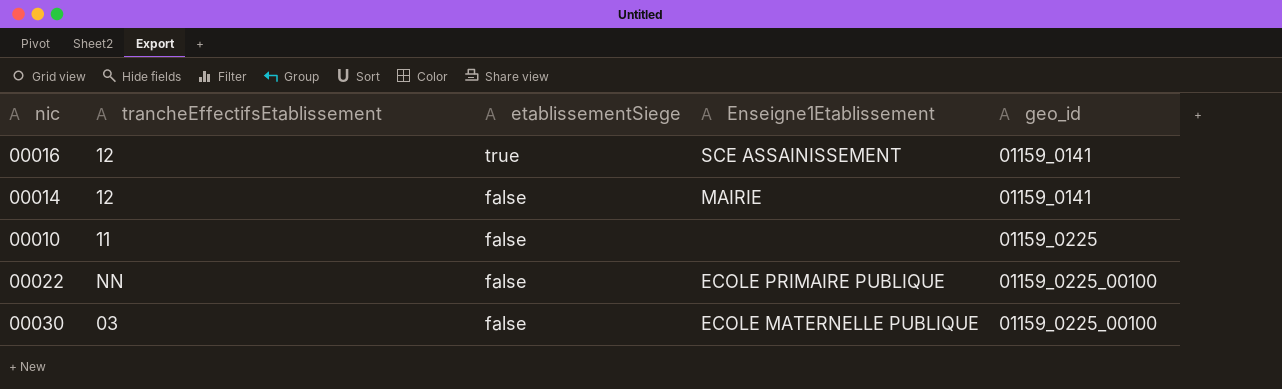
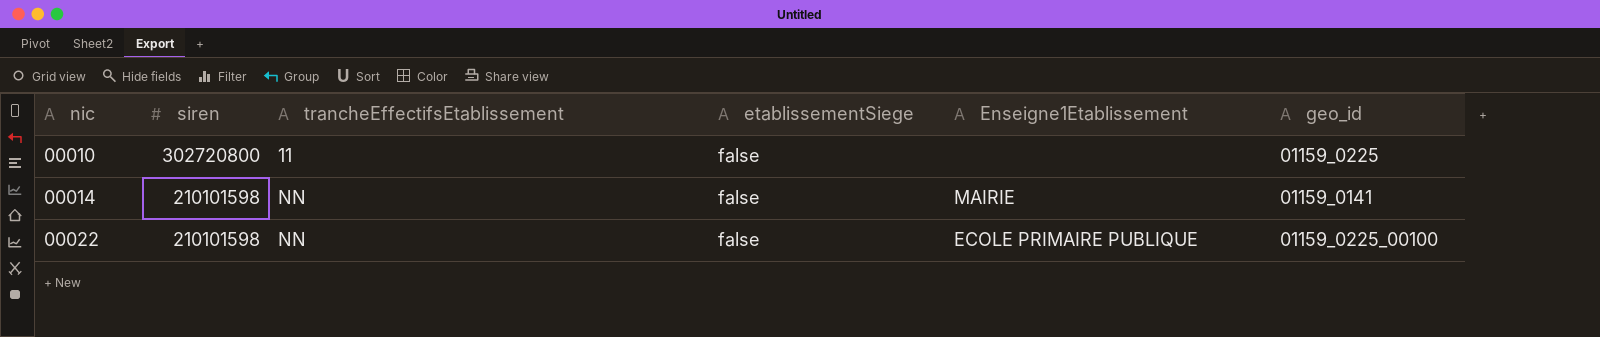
row order: etablissementSiege descending -> nic ascending
column siren | position: none -> 2
row 00016: 12 | true | SCE ASSAINISSEMENT | 01159_0141 -> none
row 00030: 03 | false | ECOLE MATERNELLE PUBLIQUE | 01159_0225_00100 -> none
00014 | trancheEffectifsEtablissement: 12 -> NN

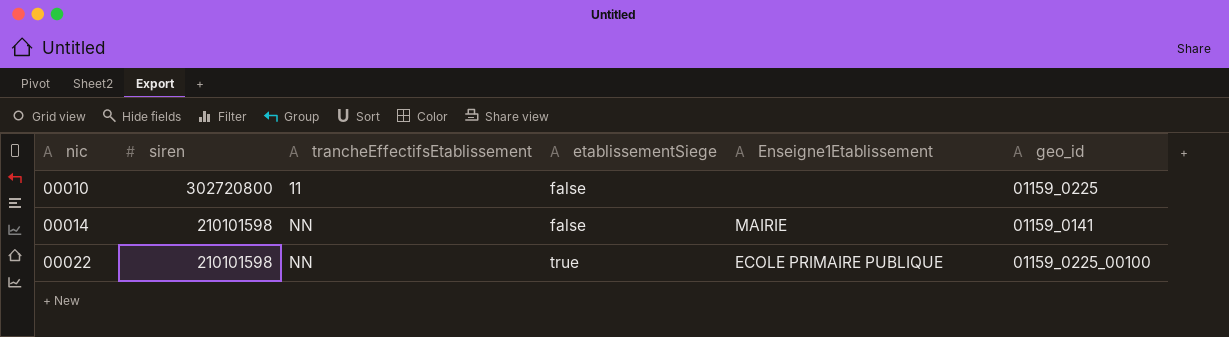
00022 | etablissementSiege: false -> true

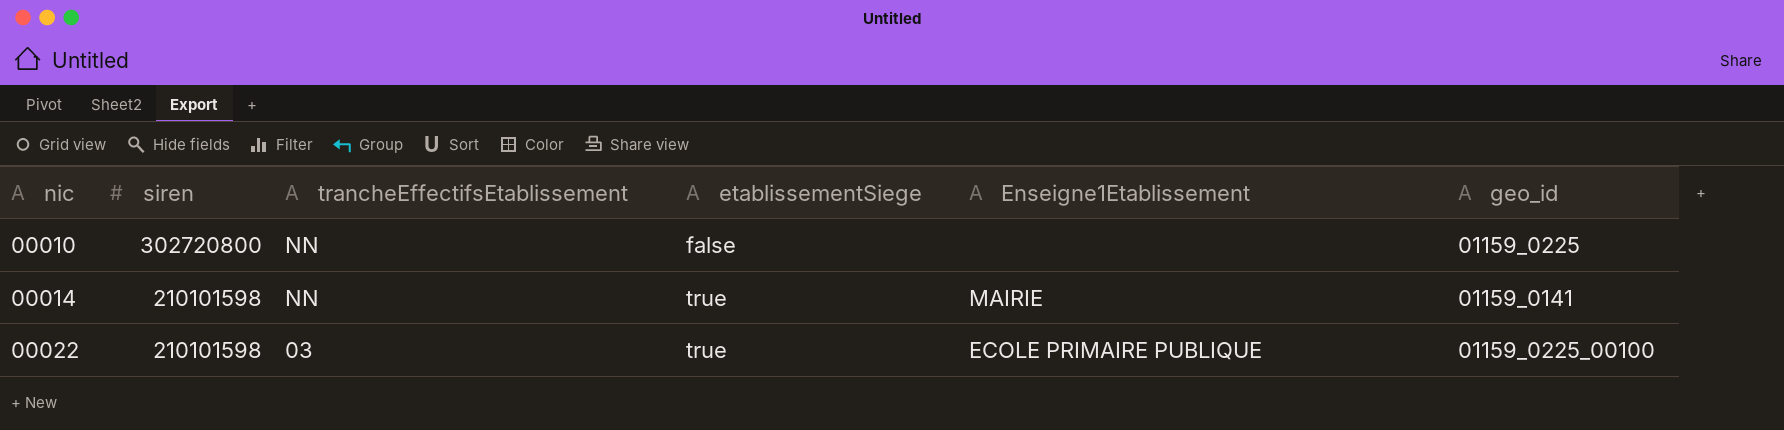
00010 | trancheEffectifsEtablissement: 11 -> NN
00014 | etablissementSiege: false -> true
00022 | trancheEffectifsEtablissement: NN -> 03

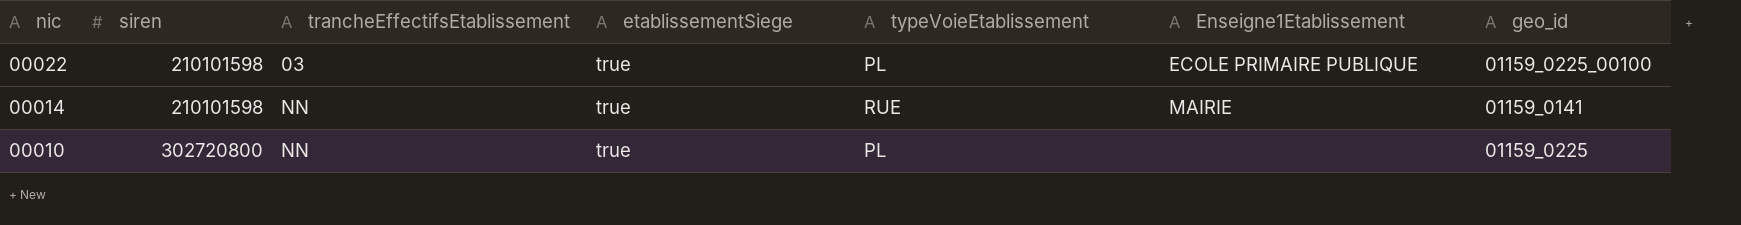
row order: nic ascending -> nic descending
column typeVoieEtablissement | position: none -> 5
00010 | etablissementSiege: false -> true

